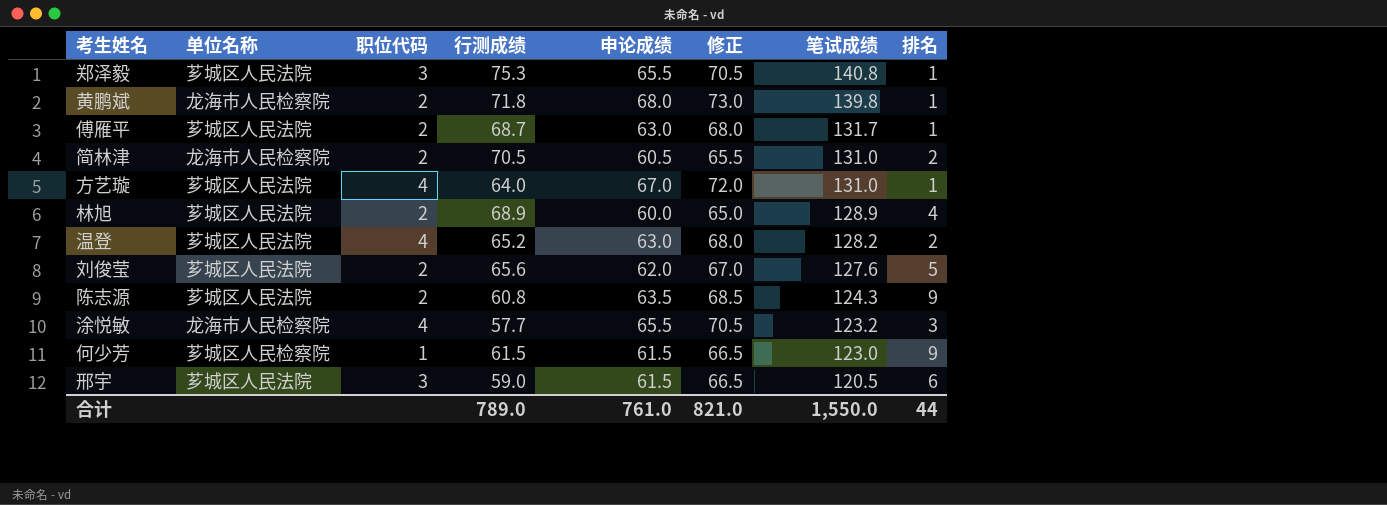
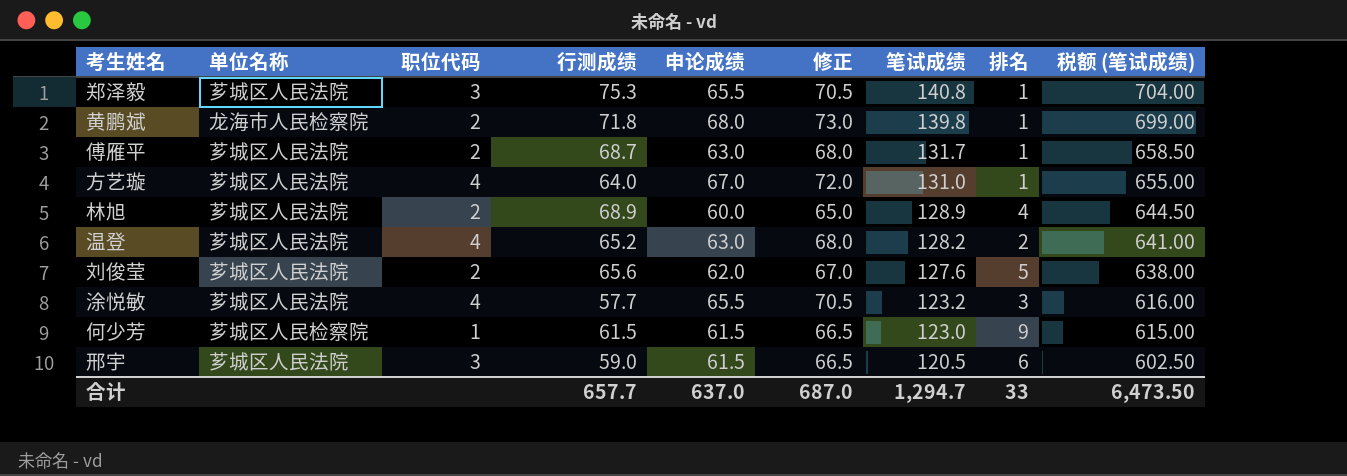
column 税额 (笔试成绩) | formula: none -> [笔试成绩] * 5
row 简林津: 龙海市人民检察院 | 2 | 70.5 | 60.5 | 65.5 | 131.0 | 2 -> none
row 陈志源: 芗城区人民法院 | 2 | 60.8 | 63.5 | 68.5 | 124.3 | 9 -> none
涂悦敏 | 单位名称: 龙海市人民检察院 -> 芗城区人民法院
合计 | 行测成绩: 789.0 -> 657.7
合计 | 申论成绩: 761.0 -> 637.0
合计 | 修正: 821.0 -> 687.0
合计 | 笔试成绩: 1,550.0 -> 1,294.7
合计 | 排名: 44 -> 33

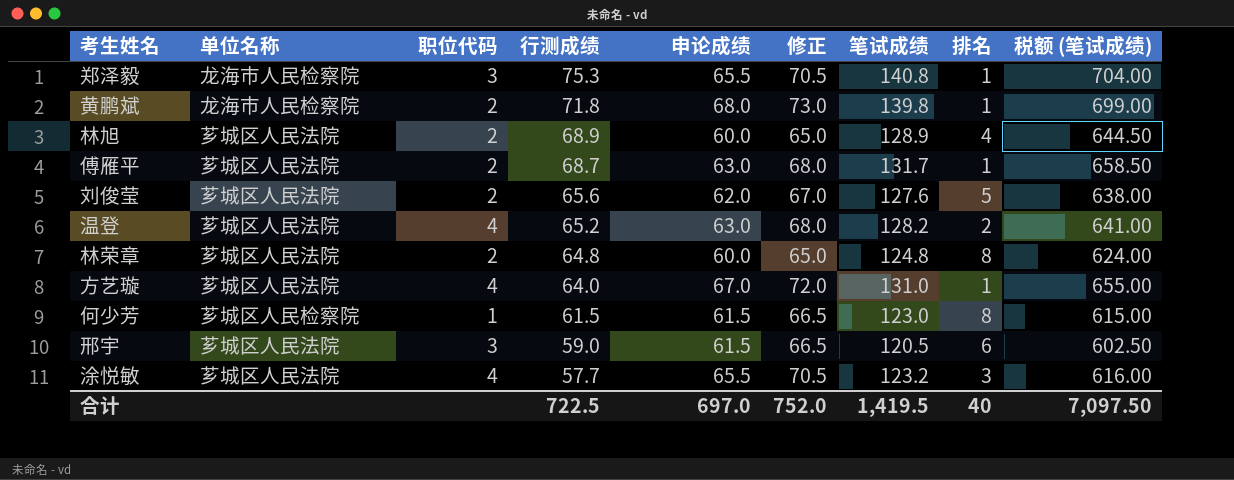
row order: 笔试成绩 descending -> 行测成绩 descending
郑泽毅 | 单位名称: 芗城区人民法院 -> 龙海市人民检察院
row 林荣章: none -> 芗城区人民法院 | 2 | 64.8 | 60.0 | 65.0 | 124.8 | 8 | 624.00
何少芳 | 排名: 9 -> 8
合计 | 行测成绩: 657.7 -> 722.5
合计 | 申论成绩: 637.0 -> 697.0
合计 | 修正: 687.0 -> 752.0
合计 | 笔试成绩: 1,294.7 -> 1,419.5
合计 | 排名: 33 -> 40
合计 | 税额 (笔试成绩): 6,473.50 -> 7,097.50

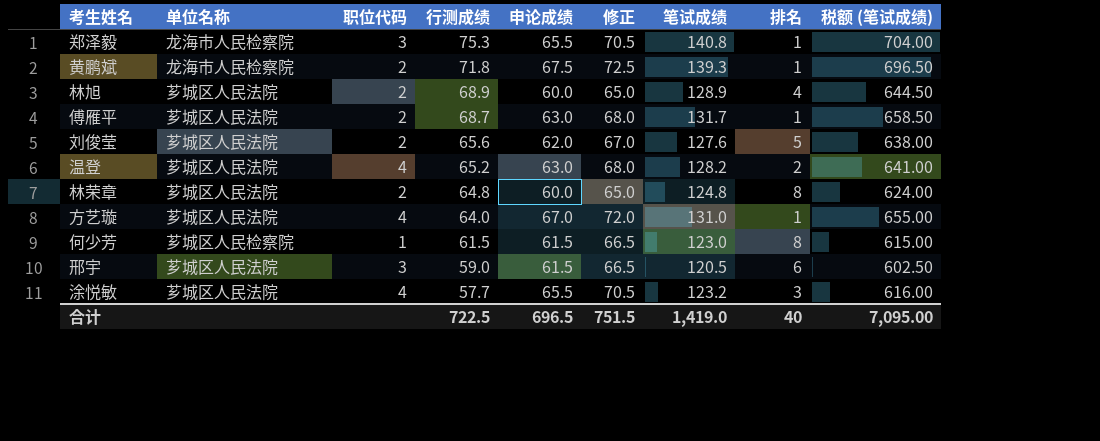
黄鹏斌 | 申论成绩: 68.0 -> 67.5
黄鹏斌 | 修正: 73.0 -> 72.5
黄鹏斌 | 笔试成绩: 139.8 -> 139.3
黄鹏斌 | 税额 (笔试成绩): 699.00 -> 696.50
合计 | 申论成绩: 697.0 -> 696.5
合计 | 修正: 752.0 -> 751.5
合计 | 笔试成绩: 1,419.5 -> 1,419.0
合计 | 税额 (笔试成绩): 7,097.50 -> 7,095.00

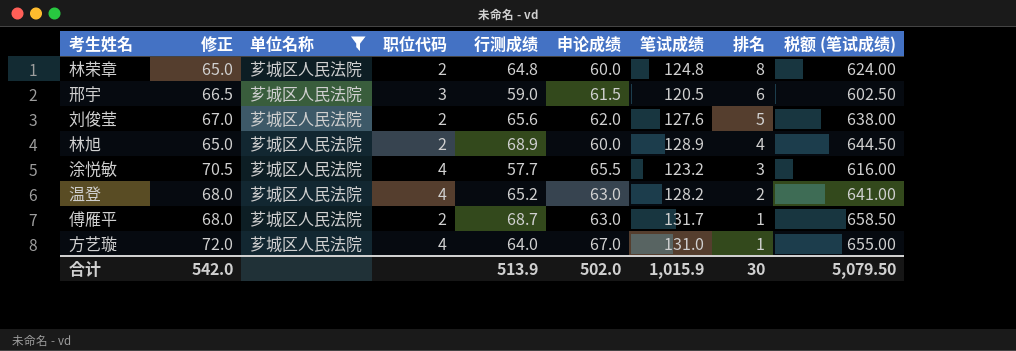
filter: none -> 单位名称 = 芗城区人民法院
row order: 行测成绩 descending -> 排名 descending
column 修正 | position: 6 -> 2
合计 | 修正: 751.5 -> 542.0
合计 | 行测成绩: 722.5 -> 513.9
合计 | 申论成绩: 696.5 -> 502.0
合计 | 笔试成绩: 1,419.0 -> 1,015.9
合计 | 排名: 40 -> 30
合计 | 税额 (笔试成绩): 7,095.00 -> 5,079.50

